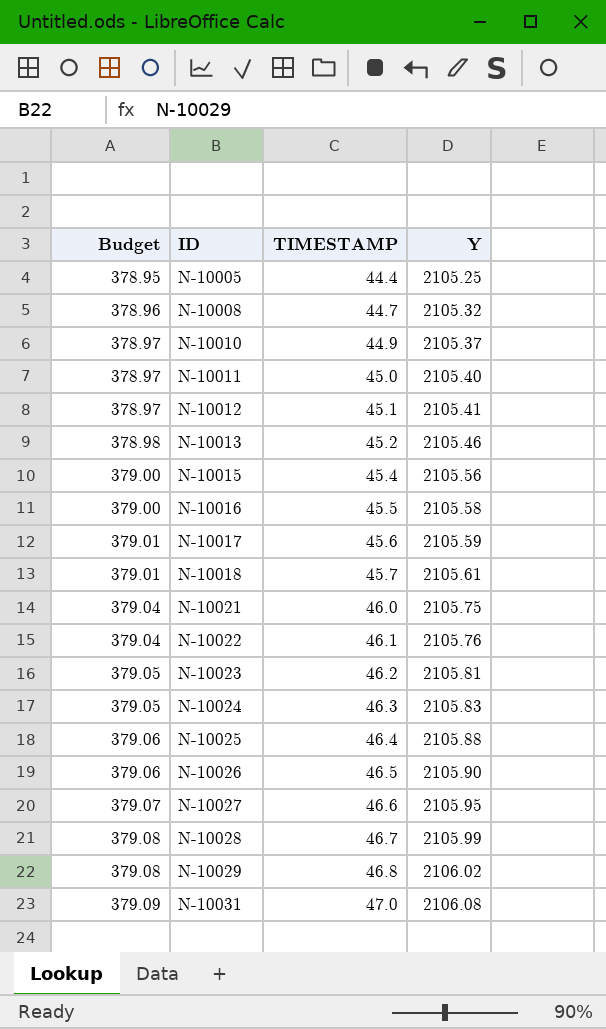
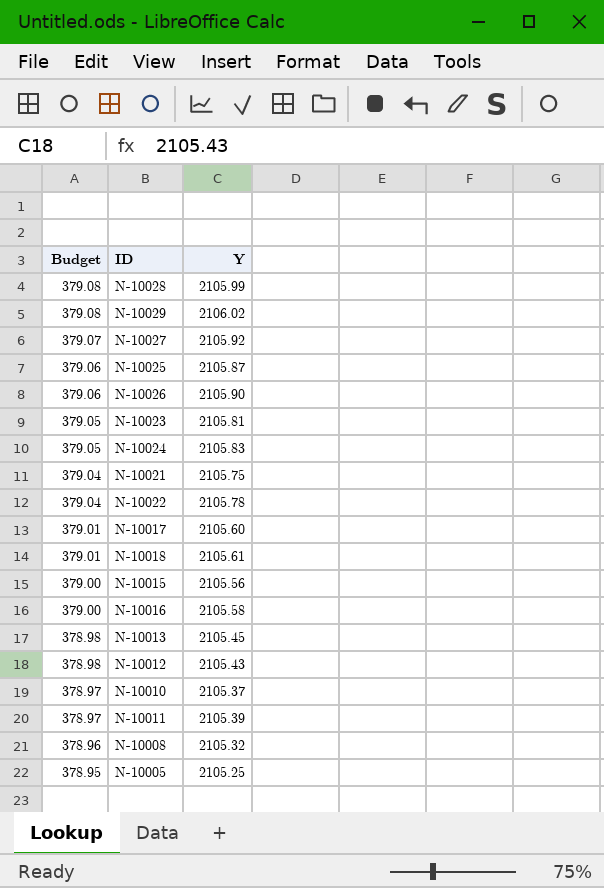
row order: Budget ascending -> Budget descending
column TIMESTAMP | position: 3 -> none
row N-10031: 379.09 | 47.0 | 2106.08 -> none
N-10027 | Y: 2105.95 -> 2105.92
N-10025 | Y: 2105.88 -> 2105.87
N-10022 | Y: 2105.76 -> 2105.78
N-10017 | Y: 2105.59 -> 2105.60
N-10013 | Y: 2105.46 -> 2105.45
N-10012 | Budget: 378.97 -> 378.98
N-10012 | Y: 2105.41 -> 2105.43
N-10011 | Y: 2105.40 -> 2105.39

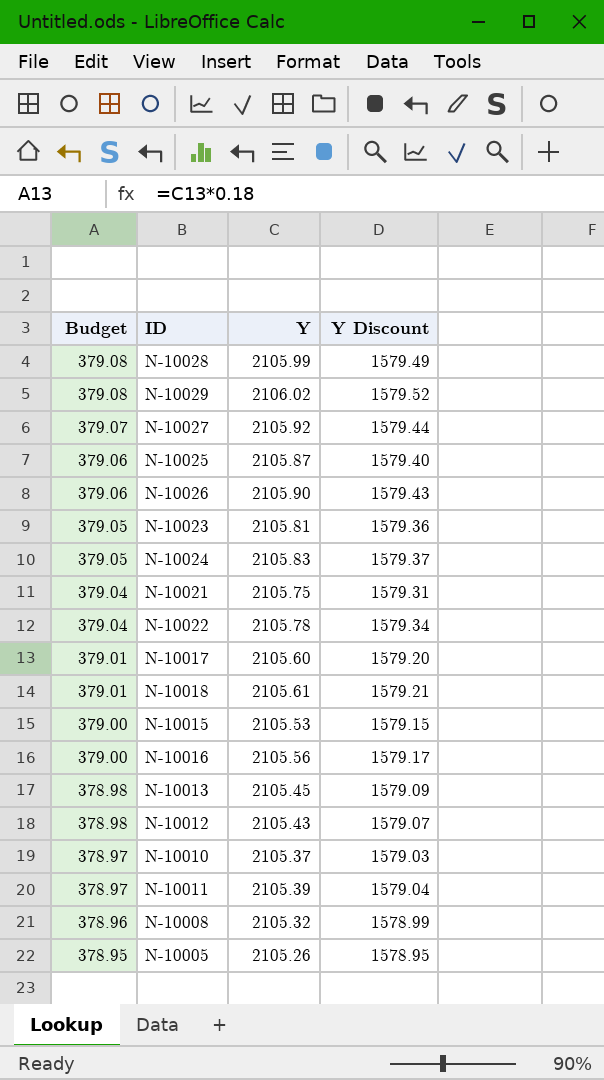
column Y Discount | formula: none -> [Y] * 0.75
N-10015 | Y: 2105.56 -> 2105.53
N-10016 | Y: 2105.58 -> 2105.56
N-10005 | Y: 2105.25 -> 2105.26

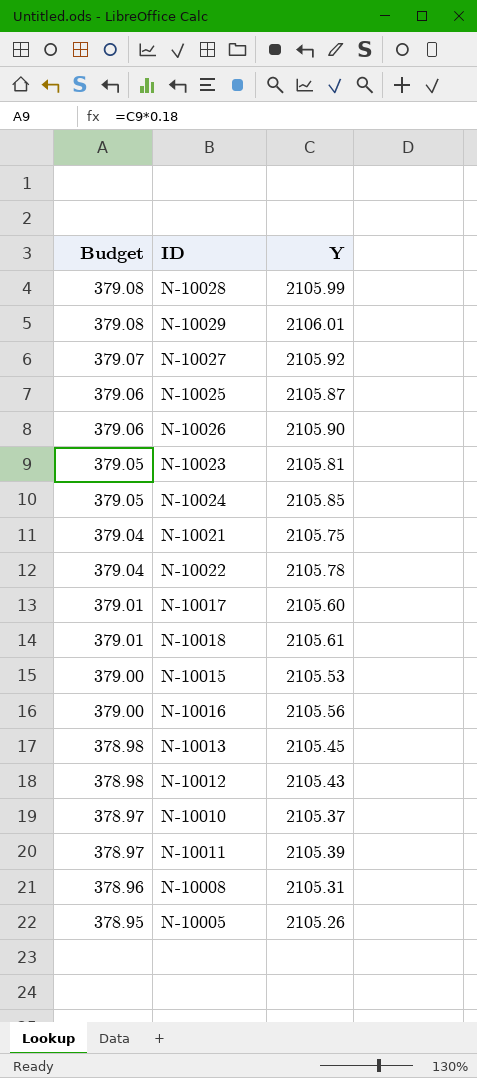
column Y Discount | formula: [Y] * 0.75 -> none
N-10029 | Y: 2106.02 -> 2106.01
N-10024 | Y: 2105.83 -> 2105.85
N-10008 | Y: 2105.32 -> 2105.31

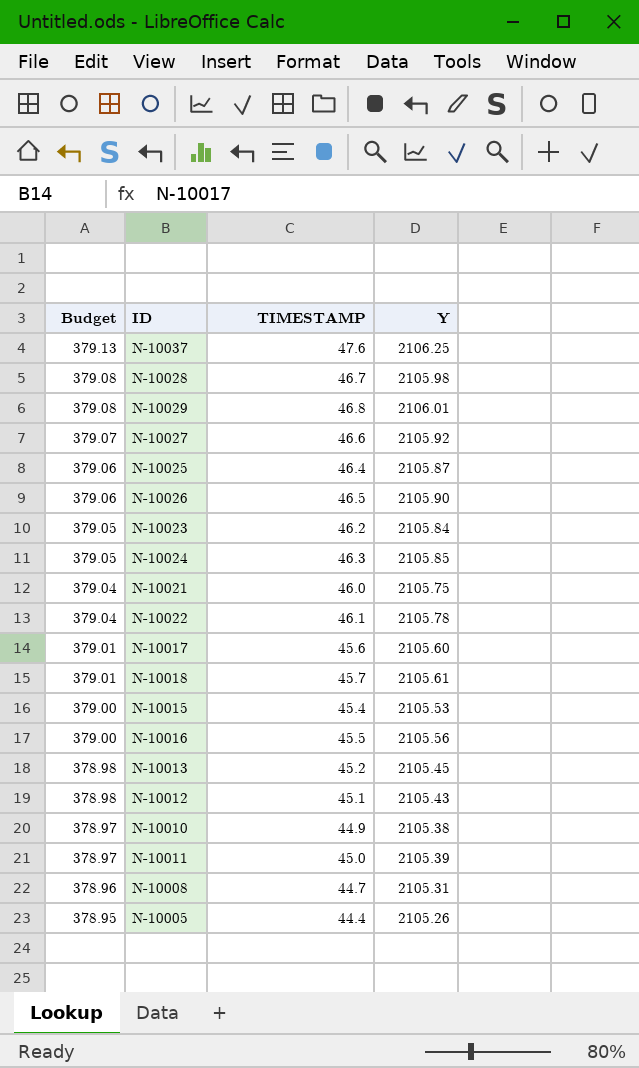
column TIMESTAMP | position: none -> 3
row N-10037: none -> 379.13 | 47.6 | 2106.25
N-10028 | Y: 2105.99 -> 2105.98
N-10023 | Y: 2105.81 -> 2105.84
N-10010 | Y: 2105.37 -> 2105.38

